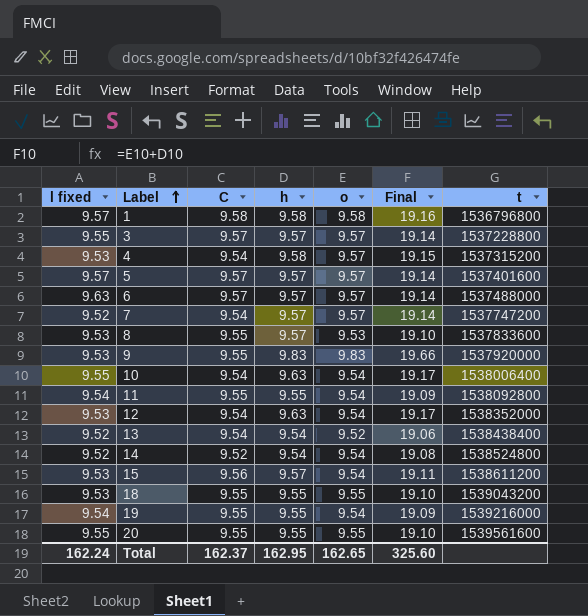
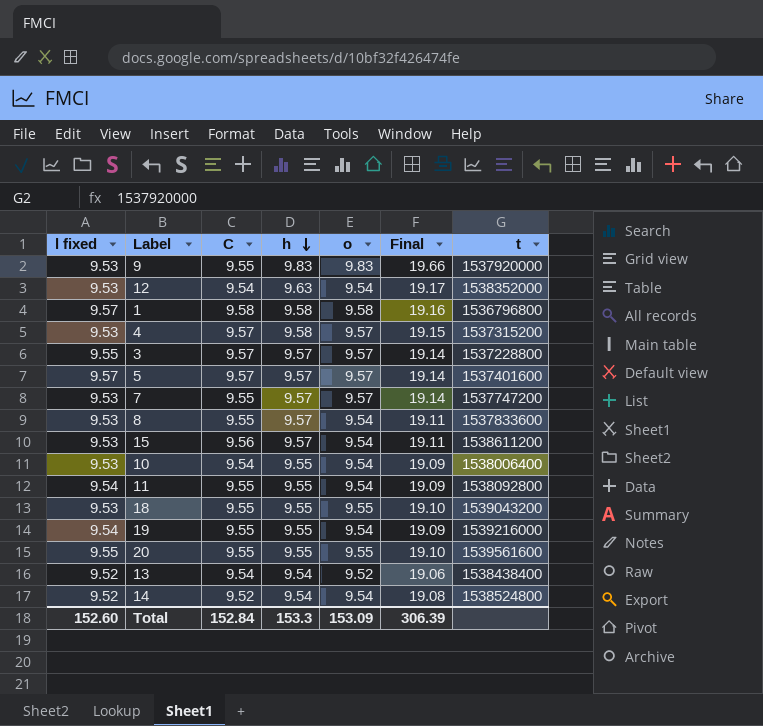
row order: Label ascending -> h descending
row 6: 9.63 | 9.57 | 9.57 | 9.57 | 19.14 | 1537488000 -> none
4 | C: 9.54 -> 9.57
7 | l fixed: 9.52 -> 9.53
7 | C: 9.54 -> 9.55
8 | o: 9.53 -> 9.54
8 | Final: 19.10 -> 19.11
10 | l fixed: 9.55 -> 9.53
10 | h: 9.63 -> 9.55
10 | Final: 19.17 -> 19.09
Total | l fixed: 162.24 -> 152.60
Total | C: 162.37 -> 152.84
Total | h: 162.95 -> 153.3
Total | o: 162.65 -> 153.09
Total | Final: 325.60 -> 306.39

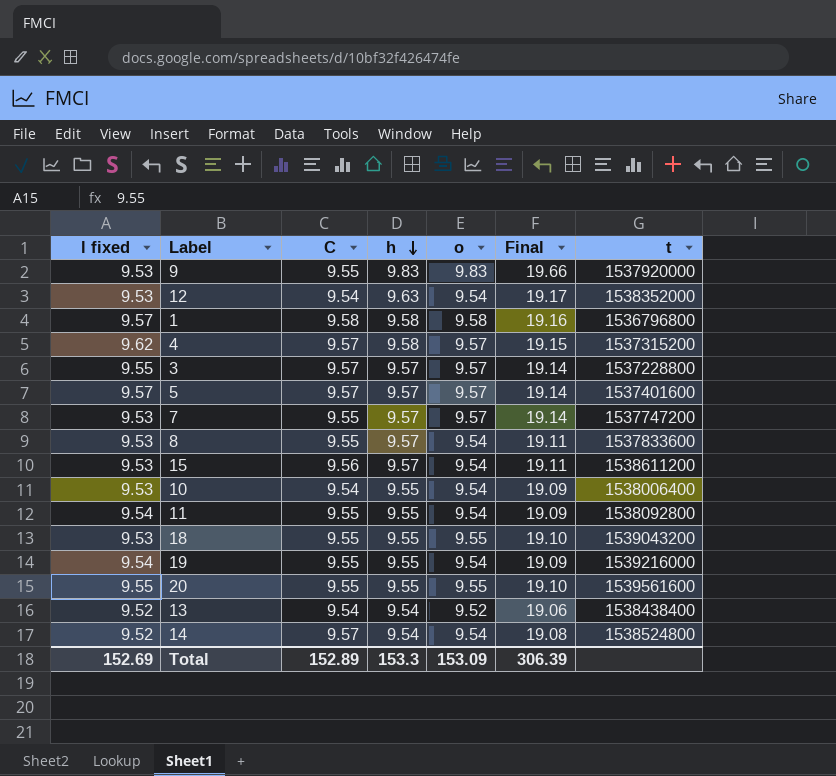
4 | l fixed: 9.53 -> 9.62
14 | C: 9.52 -> 9.57
Total | l fixed: 152.60 -> 152.69
Total | C: 152.84 -> 152.89

